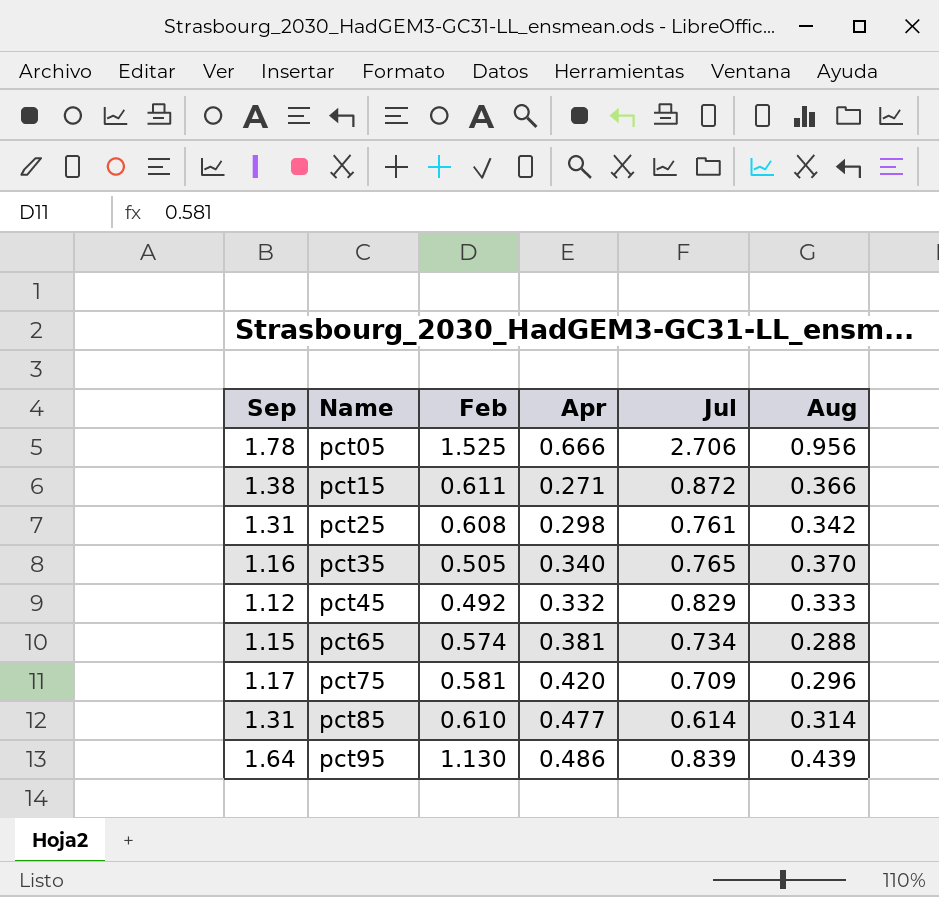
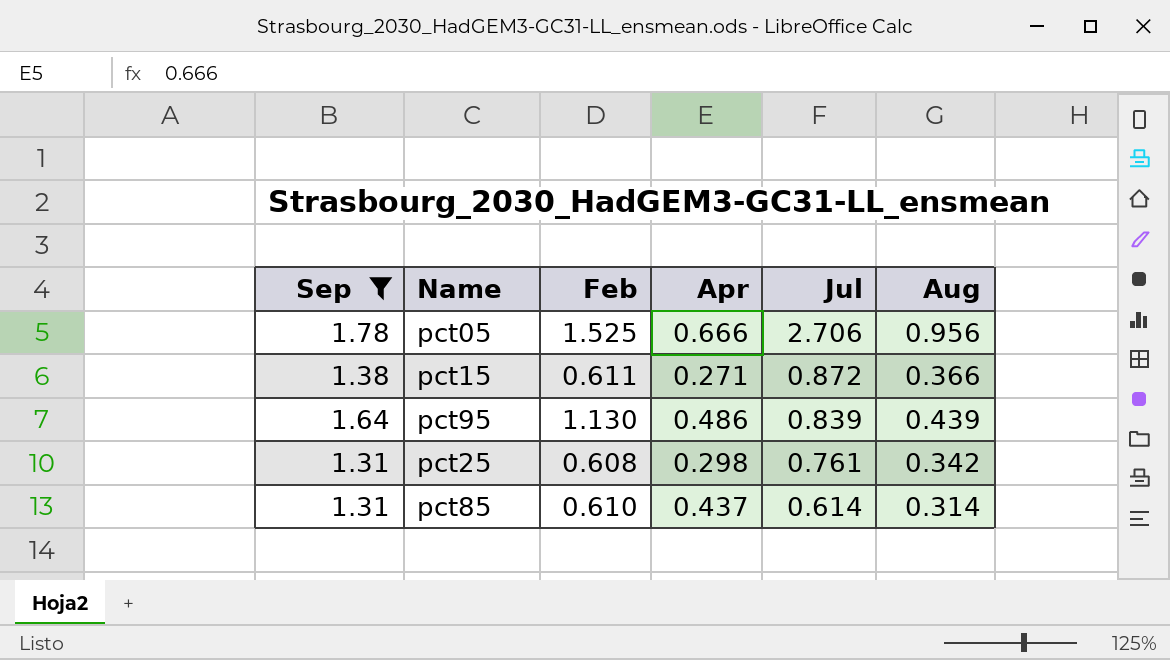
filter: none -> Sep >= 1.31
row order: Name ascending -> Jul descending
pct85 | Apr: 0.477 -> 0.437

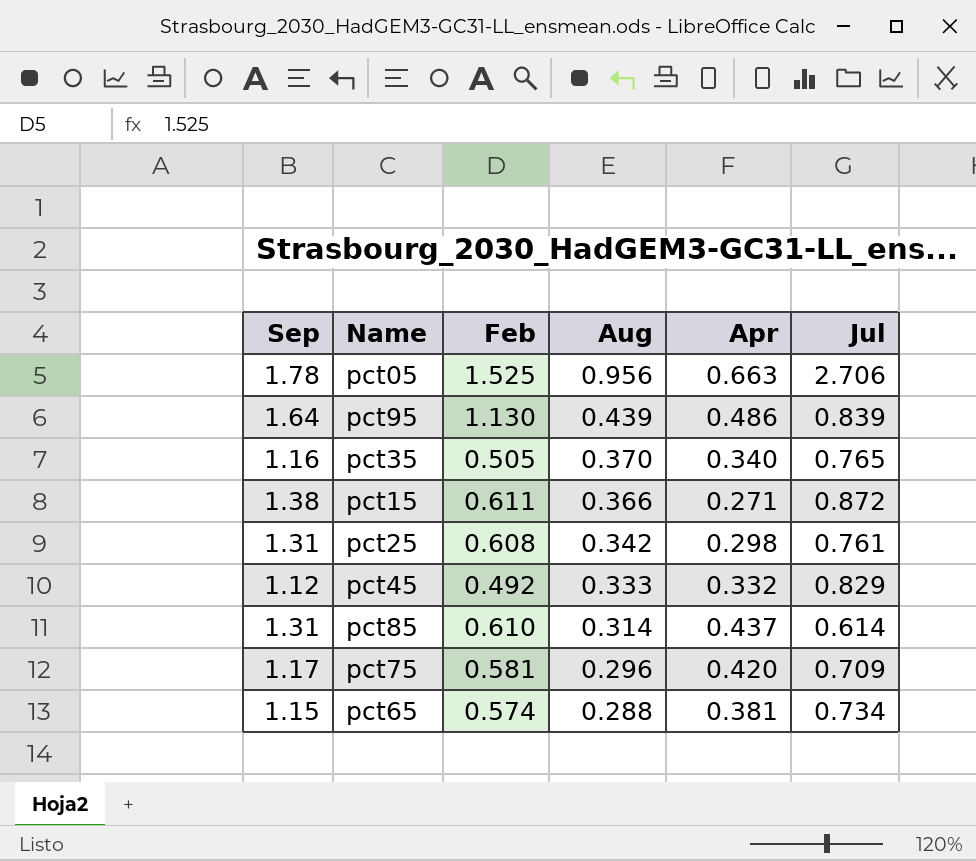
filter: Sep >= 1.31 -> none
row order: Jul descending -> Aug descending
column Aug | position: 6 -> 4
pct05 | Apr: 0.666 -> 0.663

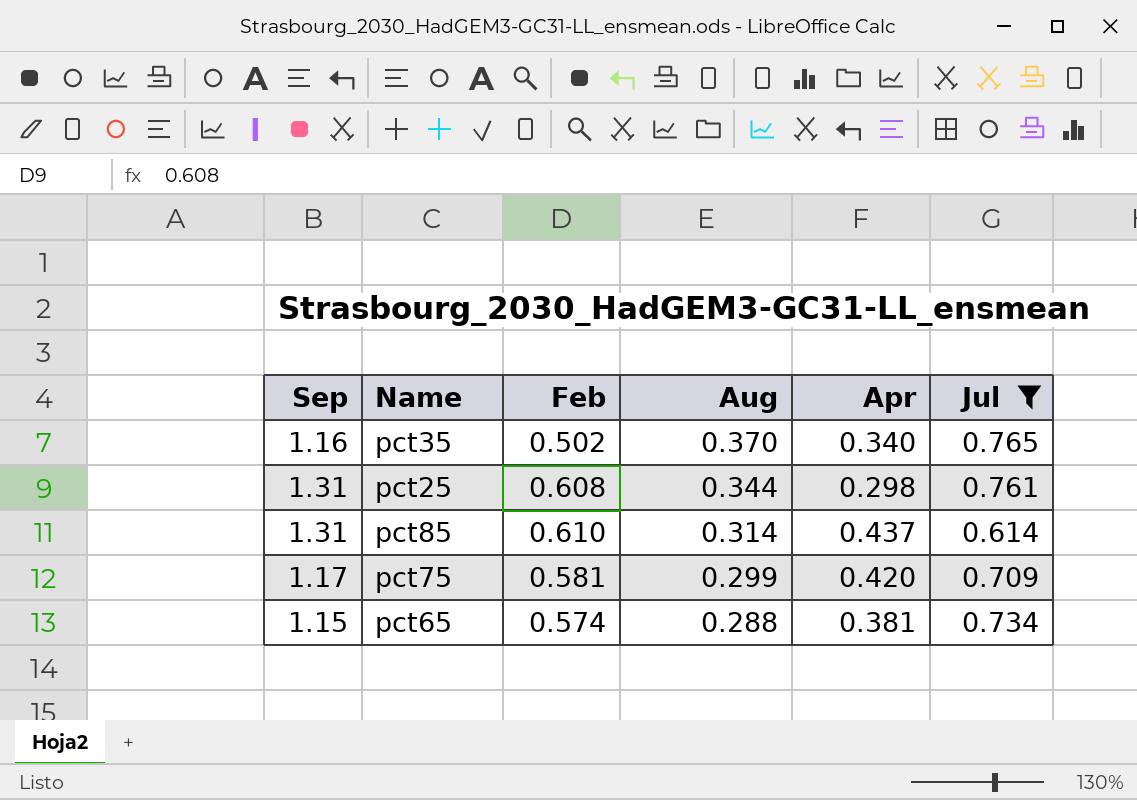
filter: none -> Jul <= 0.765
pct35 | Feb: 0.505 -> 0.502
pct25 | Aug: 0.342 -> 0.344
pct75 | Aug: 0.296 -> 0.299

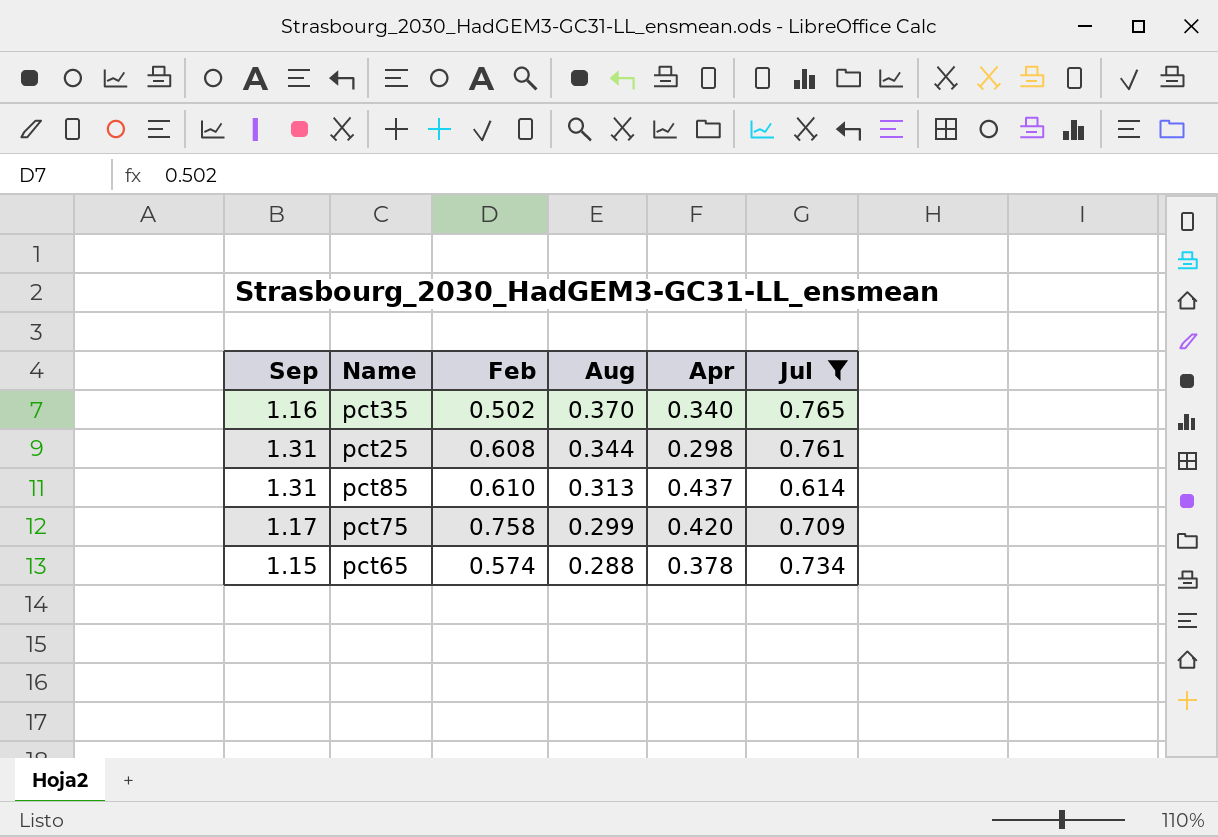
pct85 | Aug: 0.314 -> 0.313
pct75 | Feb: 0.581 -> 0.758
pct65 | Apr: 0.381 -> 0.378

